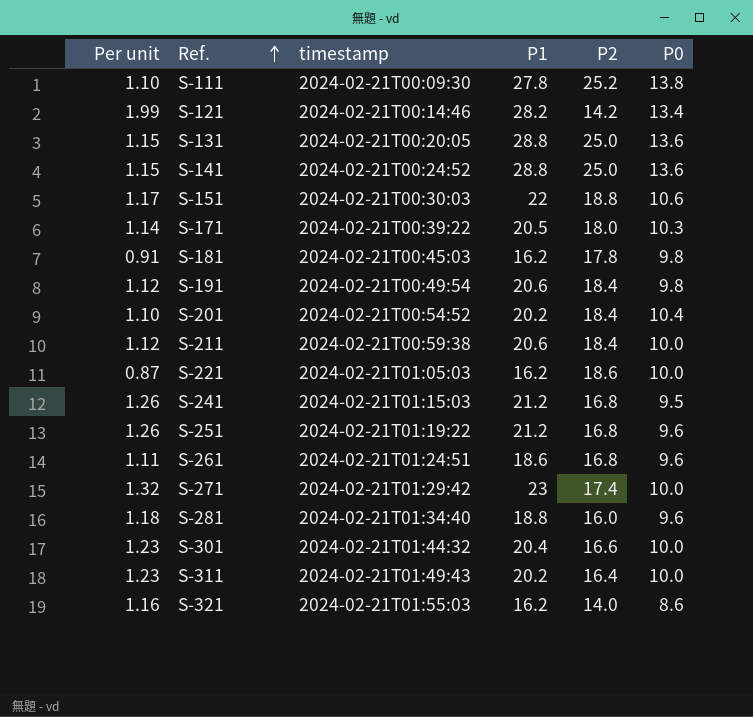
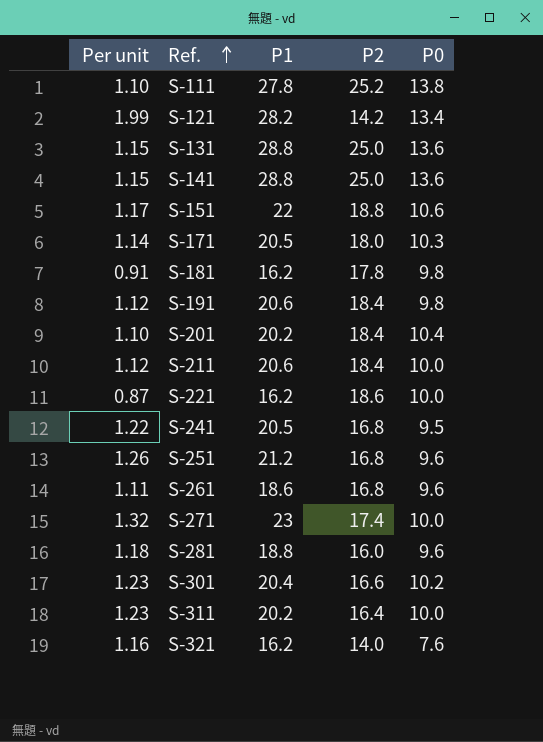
column timestamp | position: 3 -> none
S-241 | Per unit: 1.26 -> 1.22
S-241 | P1: 21.2 -> 20.5
S-301 | P0: 10.0 -> 10.2
S-321 | P0: 8.6 -> 7.6

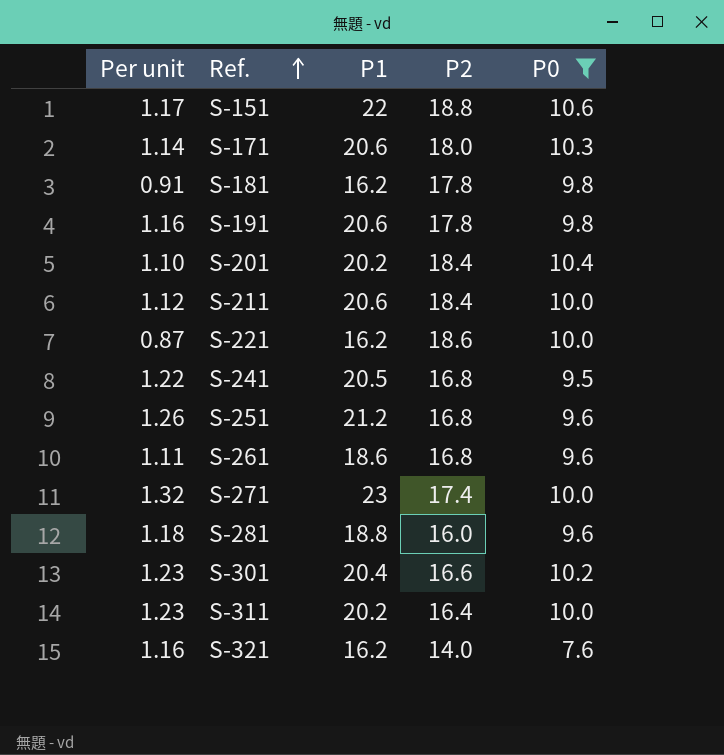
filter: none -> P0 <= 10.6
S-171 | P1: 20.5 -> 20.6
S-191 | Per unit: 1.12 -> 1.16
S-191 | P2: 18.4 -> 17.8

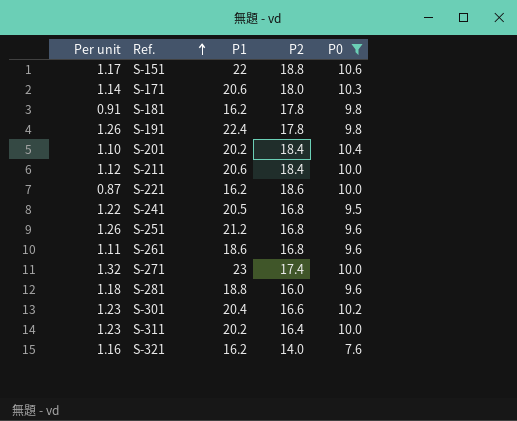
S-191 | Per unit: 1.16 -> 1.26
S-191 | P1: 20.6 -> 22.4

